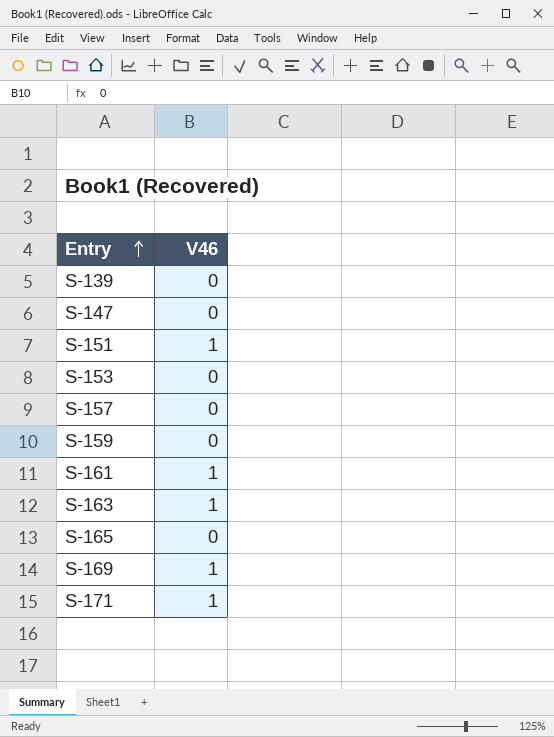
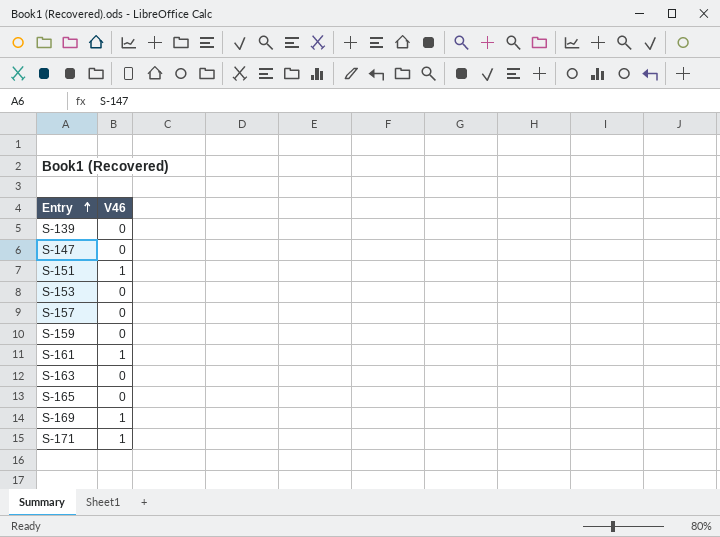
S-163 | V46: 1 -> 0

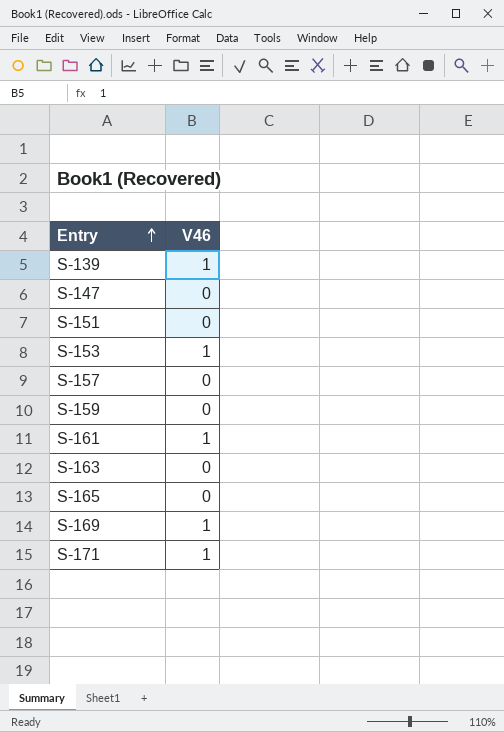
S-139 | V46: 0 -> 1
S-151 | V46: 1 -> 0
S-153 | V46: 0 -> 1

